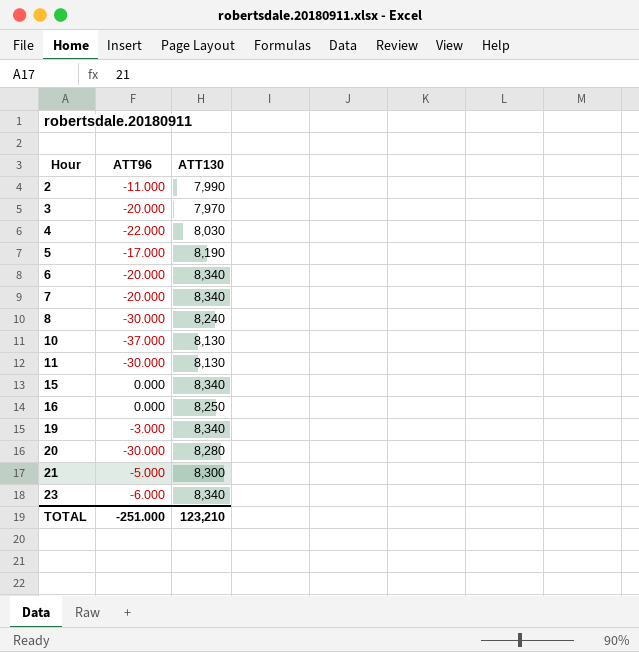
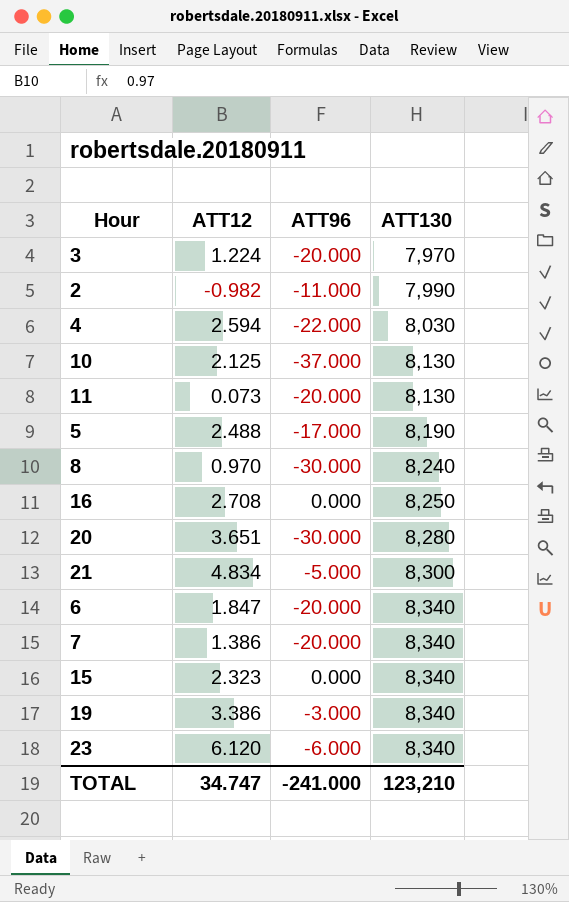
row order: Hour ascending -> ATT130 ascending
column ATT12 | position: none -> 2
11 | ATT96: -30.000 -> -20.000
TOTAL | ATT96: -251.000 -> -241.000

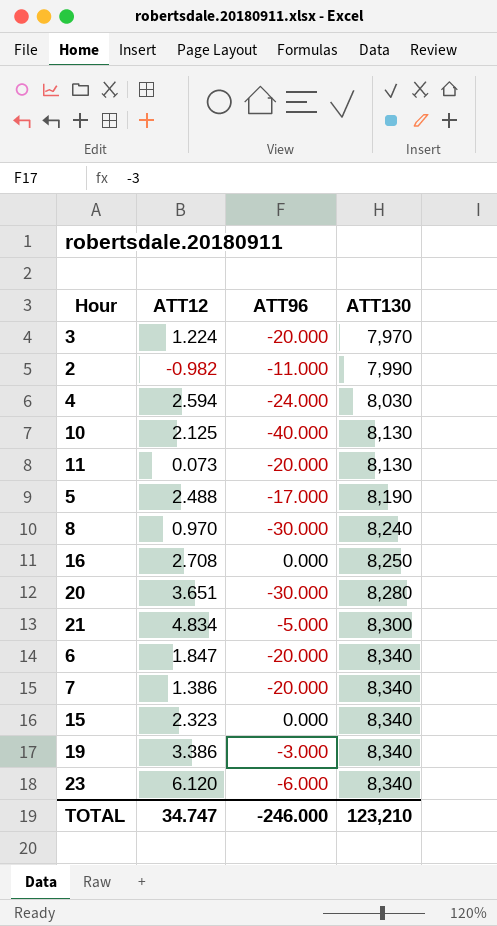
4 | ATT96: -22.000 -> -24.000
10 | ATT96: -37.000 -> -40.000
TOTAL | ATT96: -241.000 -> -246.000

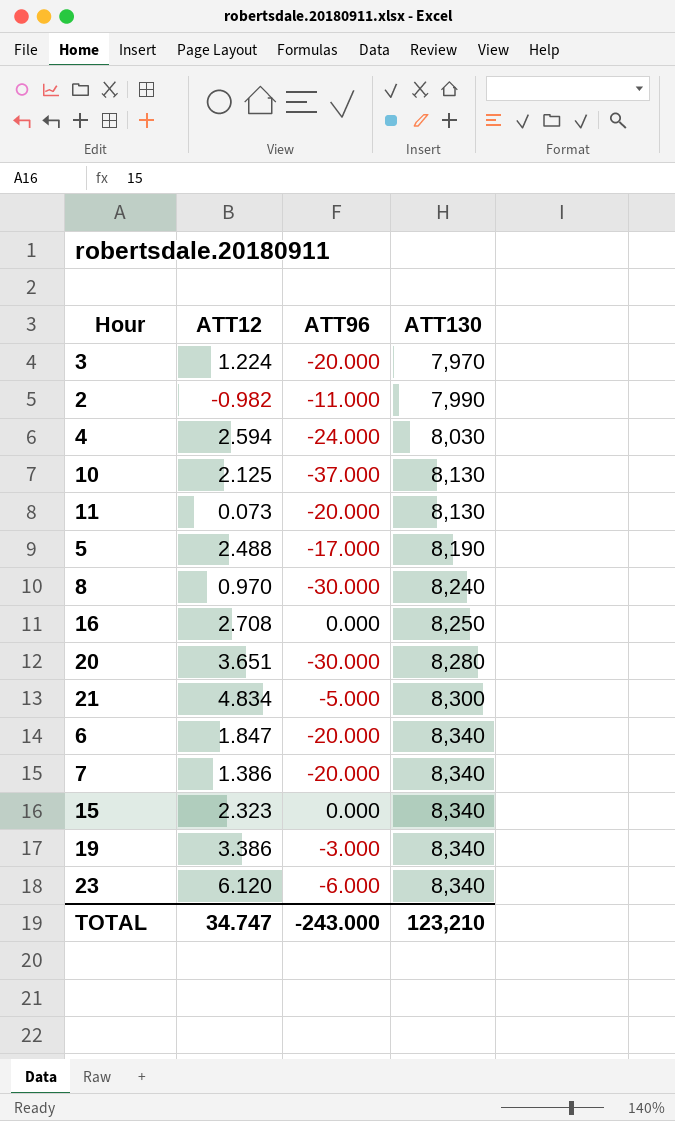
10 | ATT96: -40.000 -> -37.000
TOTAL | ATT96: -246.000 -> -243.000

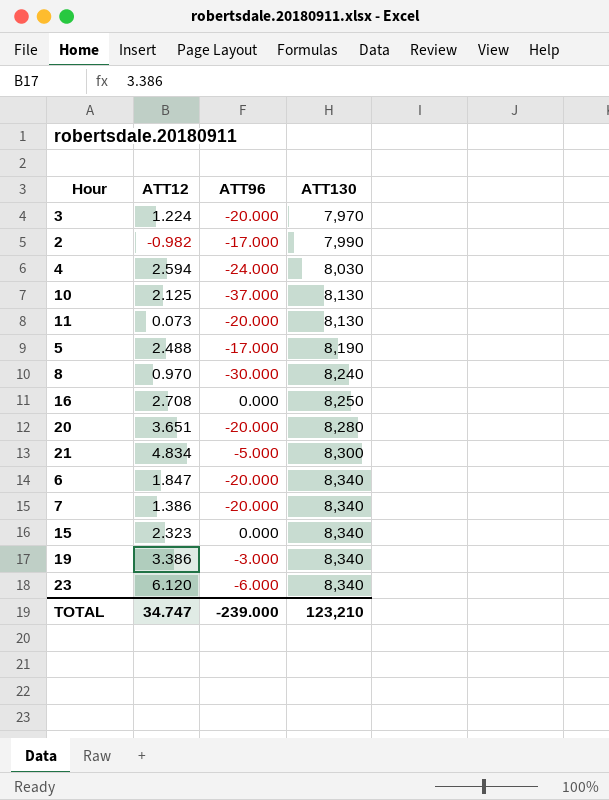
2 | ATT96: -11.000 -> -17.000
20 | ATT96: -30.000 -> -20.000
TOTAL | ATT96: -243.000 -> -239.000

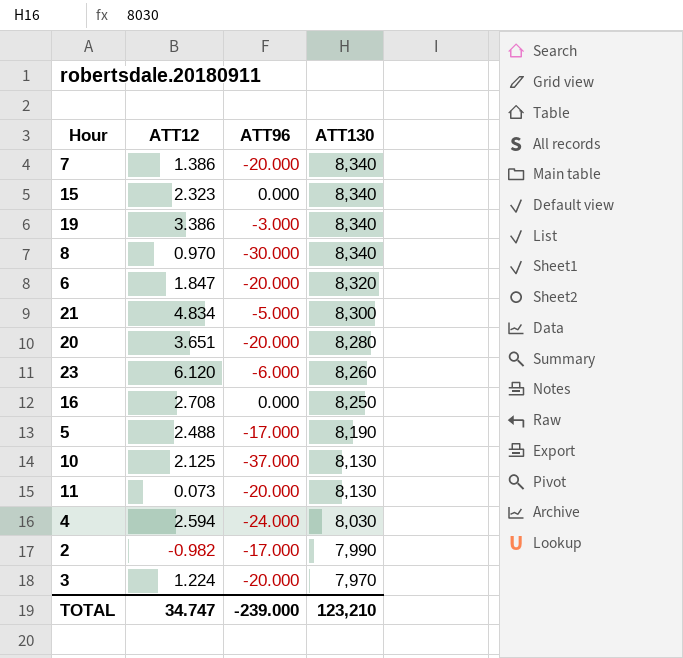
row order: ATT130 ascending -> ATT130 descending
8 | ATT130: 8,240 -> 8,340
6 | ATT130: 8,340 -> 8,320
23 | ATT130: 8,340 -> 8,260

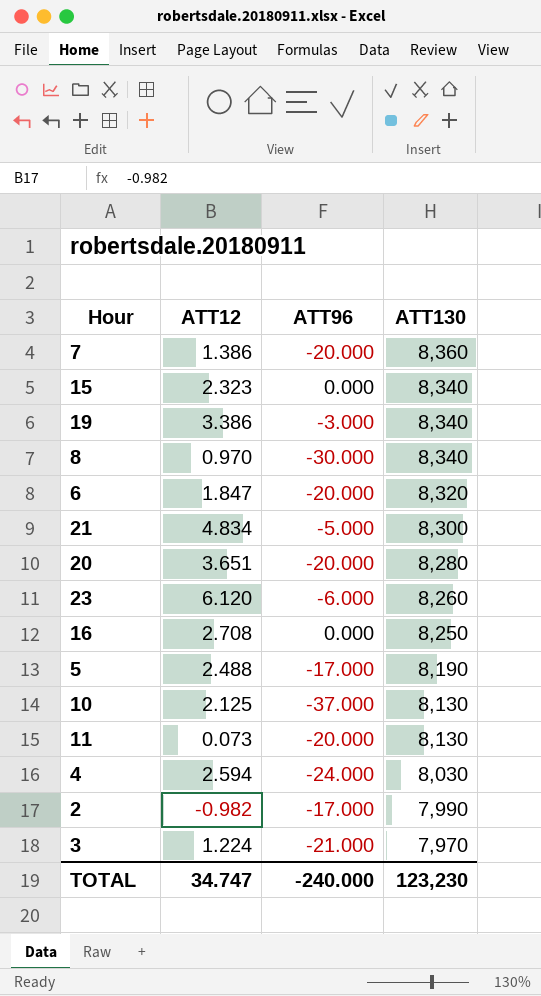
7 | ATT130: 8,340 -> 8,360
3 | ATT96: -20.000 -> -21.000
TOTAL | ATT96: -239.000 -> -240.000
TOTAL | ATT130: 123,210 -> 123,230

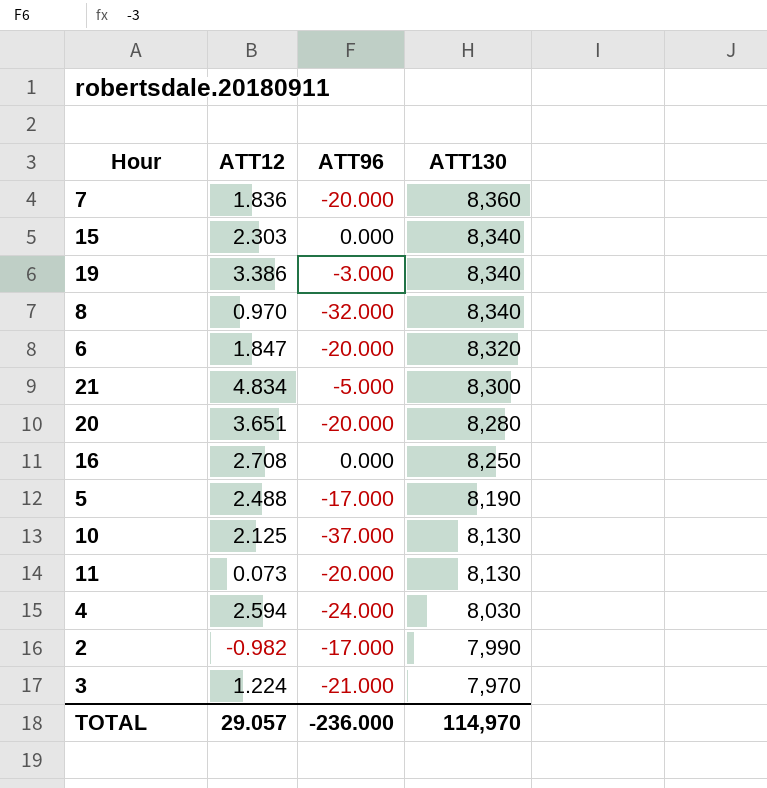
row 23: 6.120 | -6.000 | 8,260 -> none
7 | ATT12: 1.386 -> 1.836
15 | ATT12: 2.323 -> 2.303
8 | ATT96: -30.000 -> -32.000
TOTAL | ATT12: 34.747 -> 29.057
TOTAL | ATT96: -240.000 -> -236.000
TOTAL | ATT130: 123,230 -> 114,970

